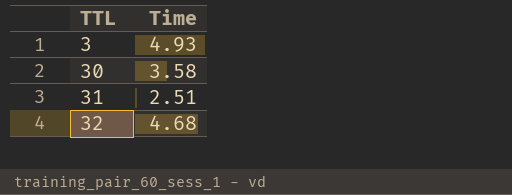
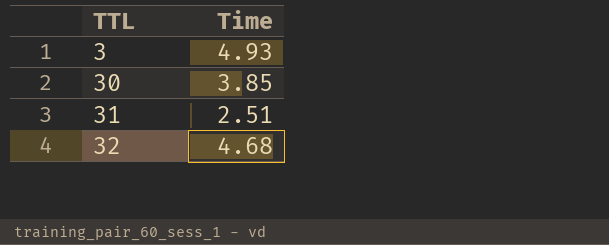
30 | Time: 3.58 -> 3.85

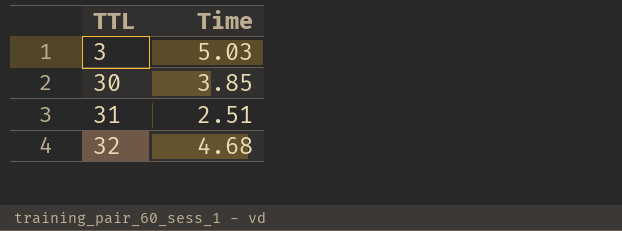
3 | Time: 4.93 -> 5.03

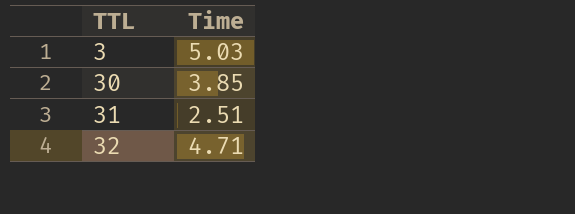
32 | Time: 4.68 -> 4.71

